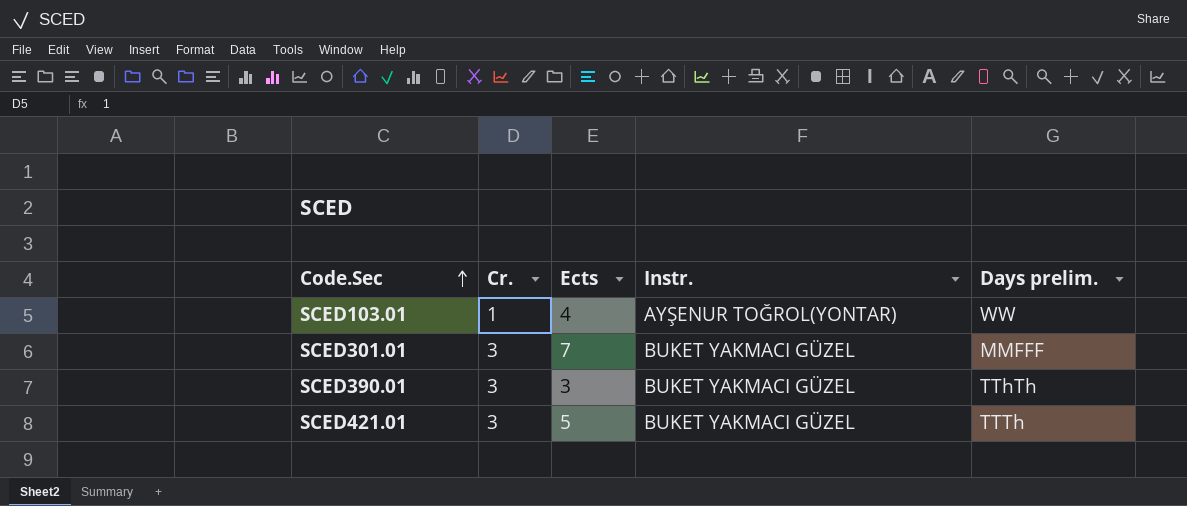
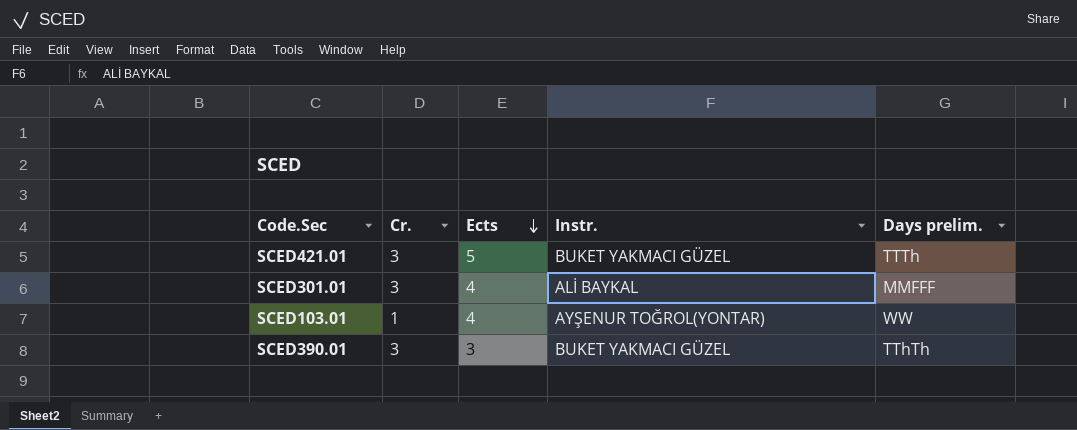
row order: Code.Sec ascending -> Ects descending
SCED301.01 | Ects: 7 -> 4
SCED301.01 | Instr.: BUKET YAKMACI GÜZEL -> ALİ BAYKAL

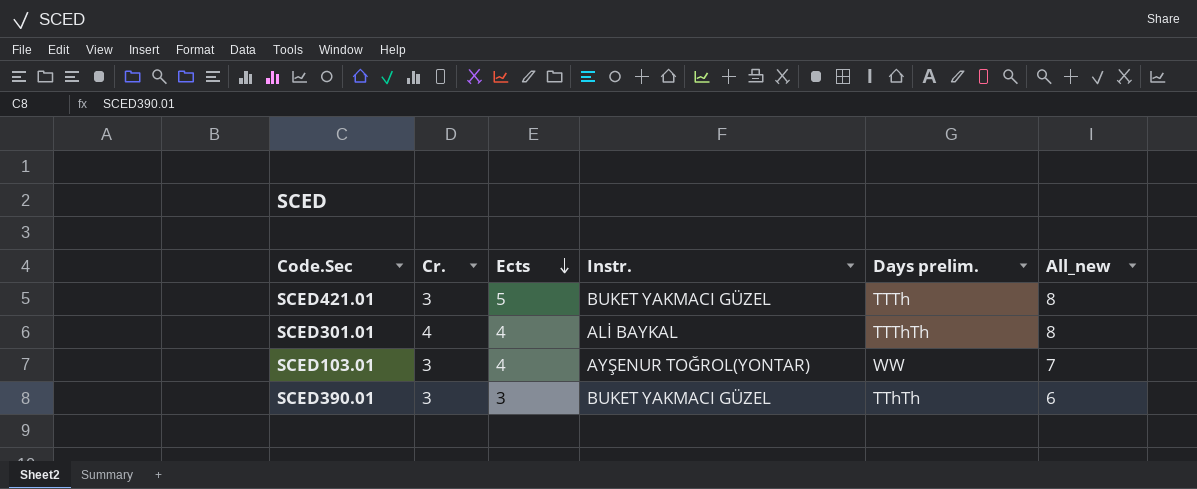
column All_new | formula: none -> [Cr.] + [Ects]
SCED301.01 | Cr.: 3 -> 4
SCED301.01 | Days prelim.: MMFFF -> TTThTh
SCED103.01 | Cr.: 1 -> 3

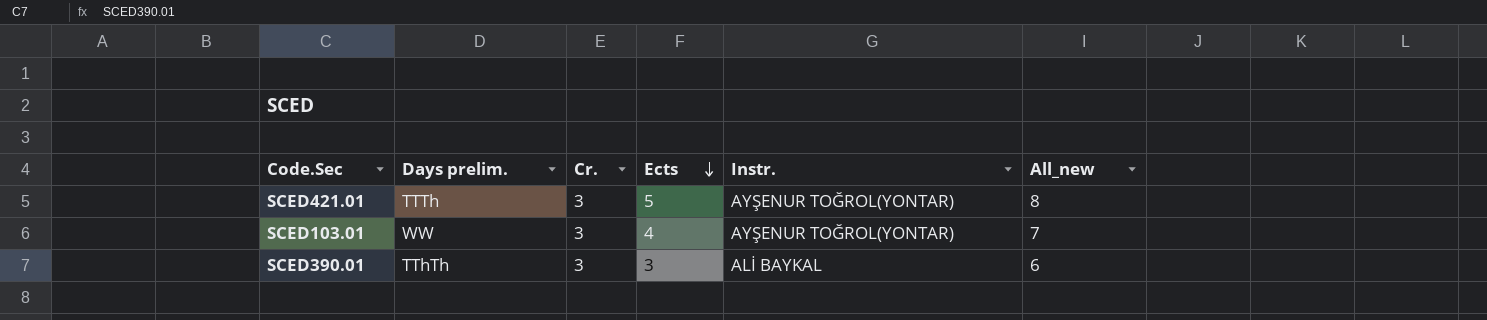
column Days prelim. | position: 5 -> 2
row SCED301.01: 4 | 4 | ALİ BAYKAL | TTThTh | 8 -> none
SCED421.01 | Instr.: BUKET YAKMACI GÜZEL -> AYŞENUR TOĞROL(YONTAR)
SCED390.01 | Instr.: BUKET YAKMACI GÜZEL -> ALİ BAYKAL

